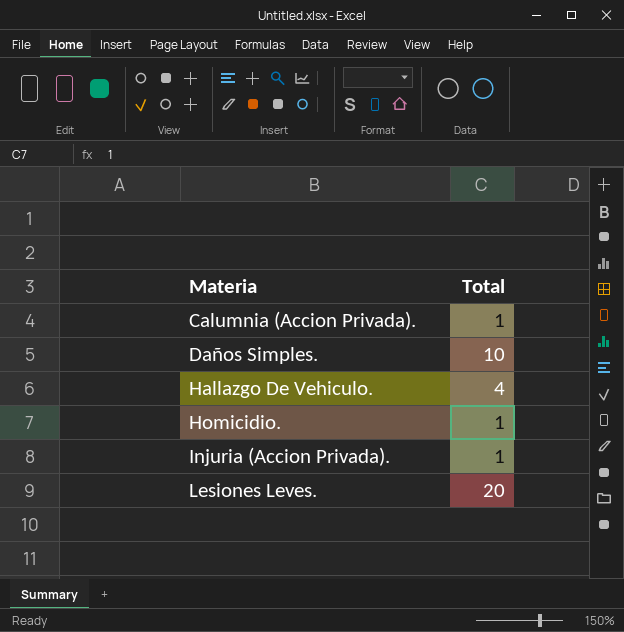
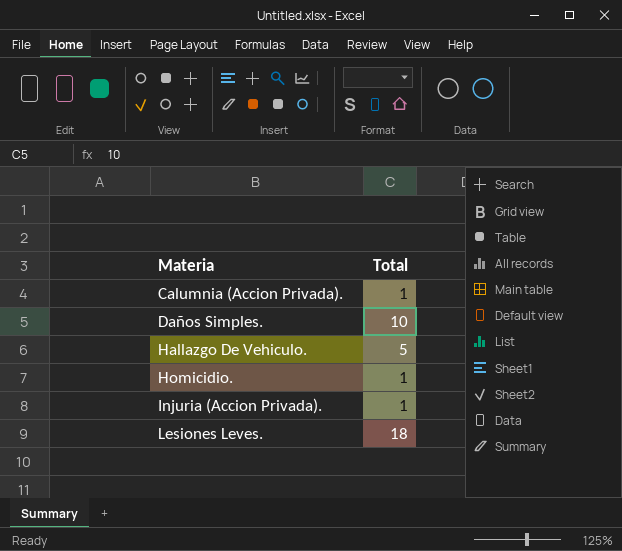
Hallazgo De Vehiculo. | Total: 4 -> 5
Lesiones Leves. | Total: 20 -> 18

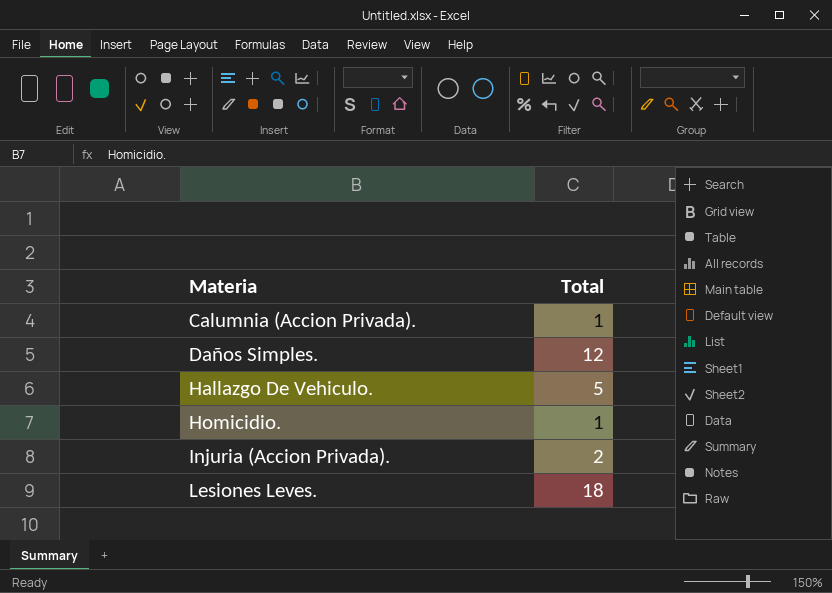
Daños Simples. | Total: 10 -> 12
Injuria (Accion Privada). | Total: 1 -> 2

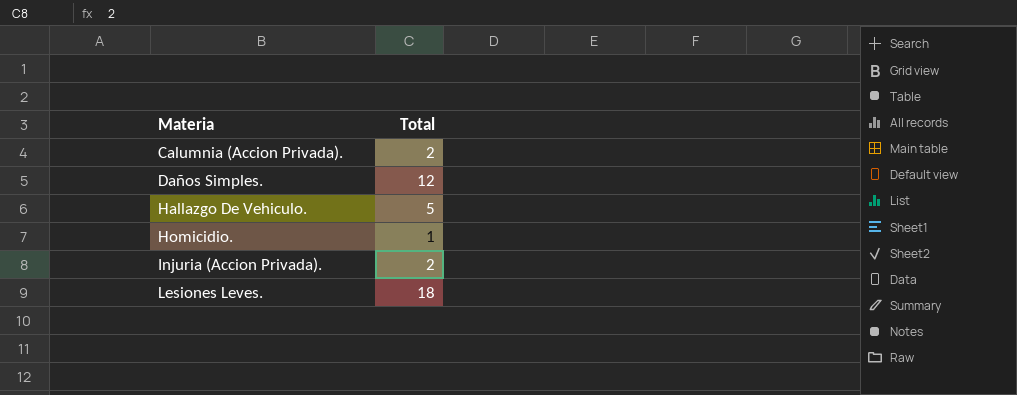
Calumnia (Accion Privada). | Total: 1 -> 2

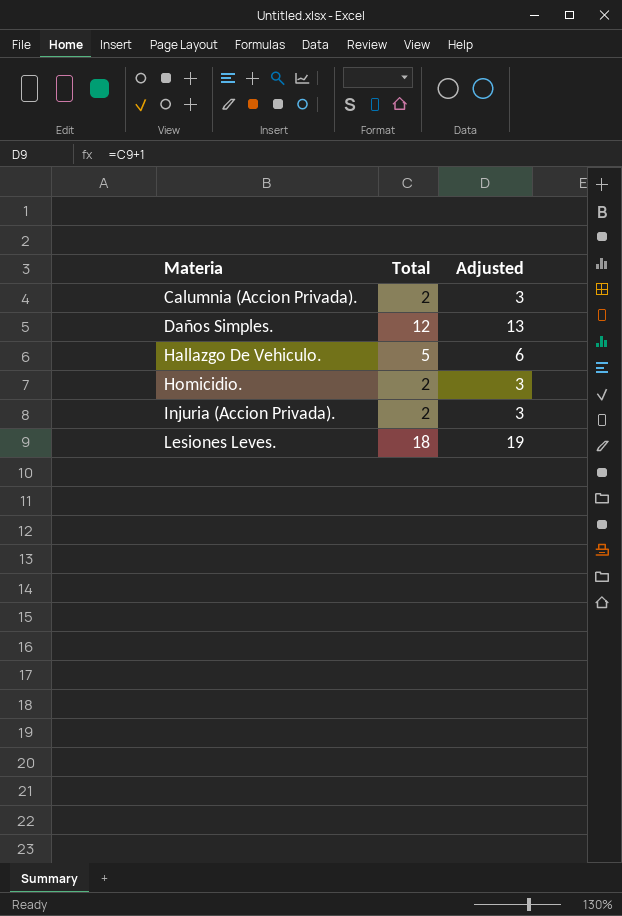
column Adjusted | formula: none -> [Total] + 1
Homicidio. | Total: 1 -> 2

